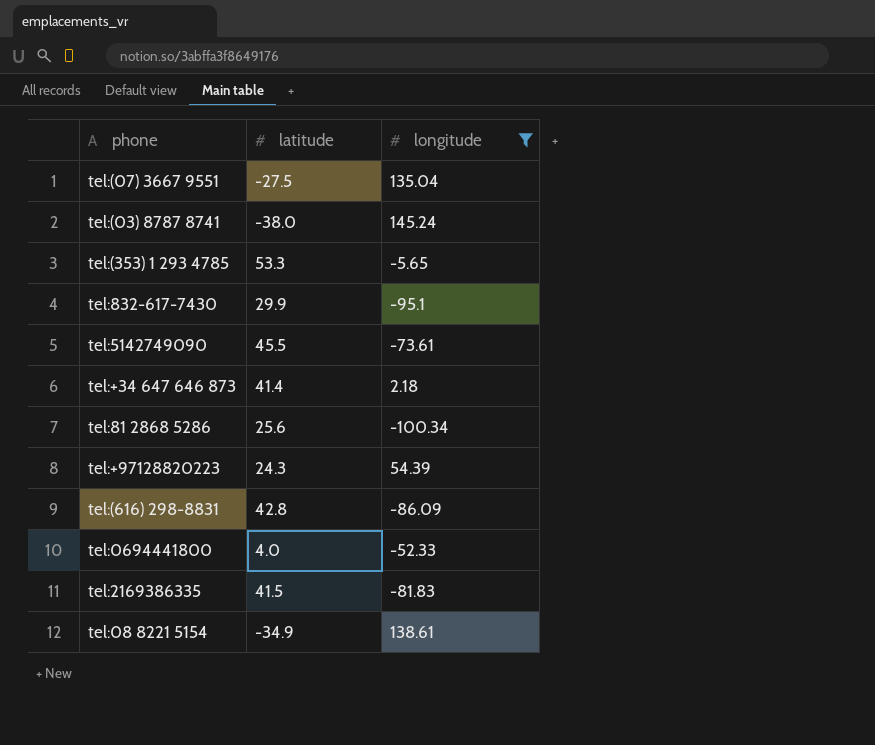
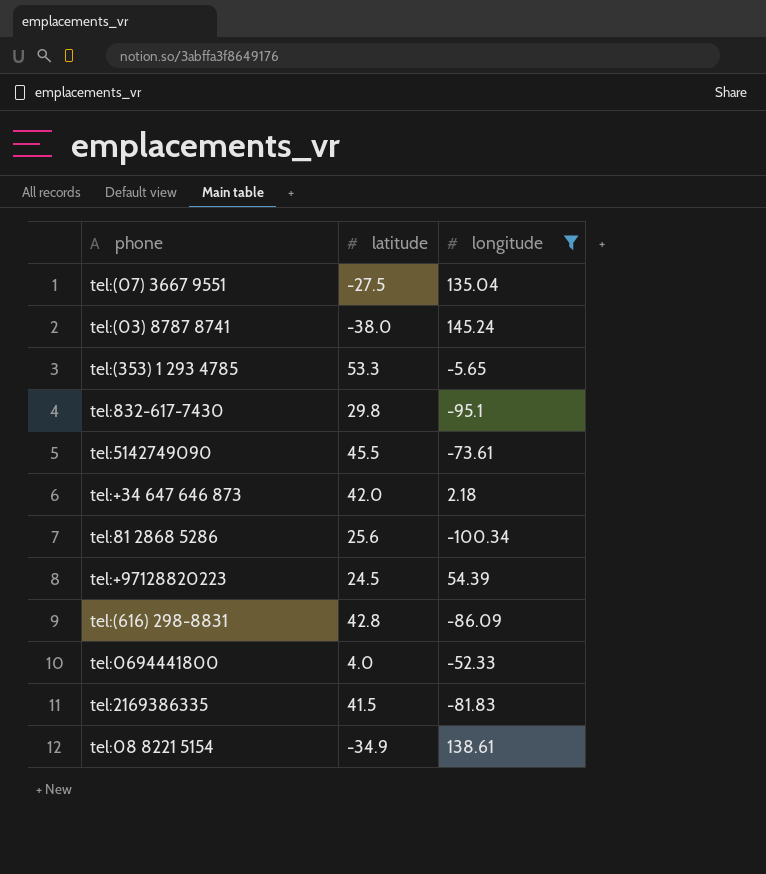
tel:832-617-7430 | latitude: 29.9 -> 29.8
tel:+34 647 646 873 | latitude: 41.4 -> 42.0
tel:+97128820223 | latitude: 24.3 -> 24.5

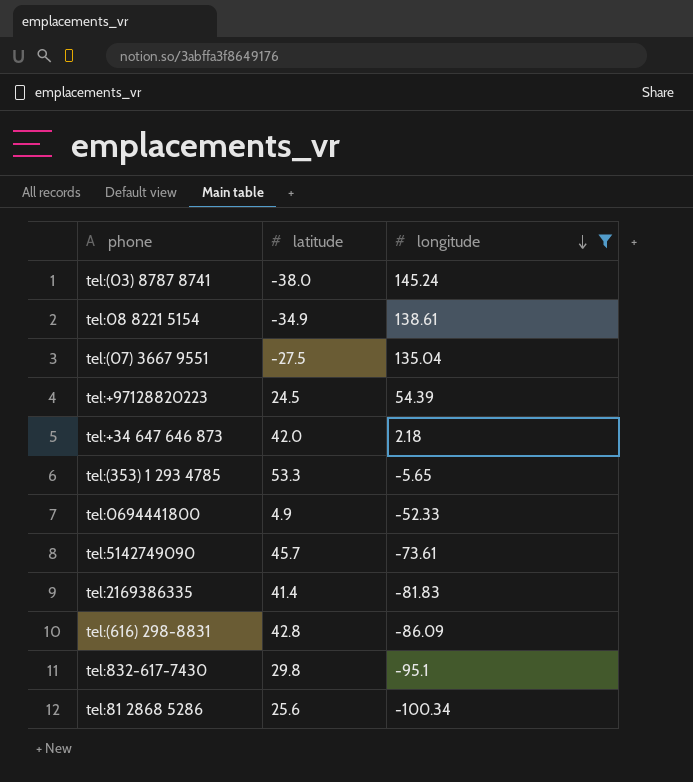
row order: none -> longitude descending
tel:0694441800 | latitude: 4.0 -> 4.9
tel:5142749090 | latitude: 45.5 -> 45.7
tel:2169386335 | latitude: 41.5 -> 41.4

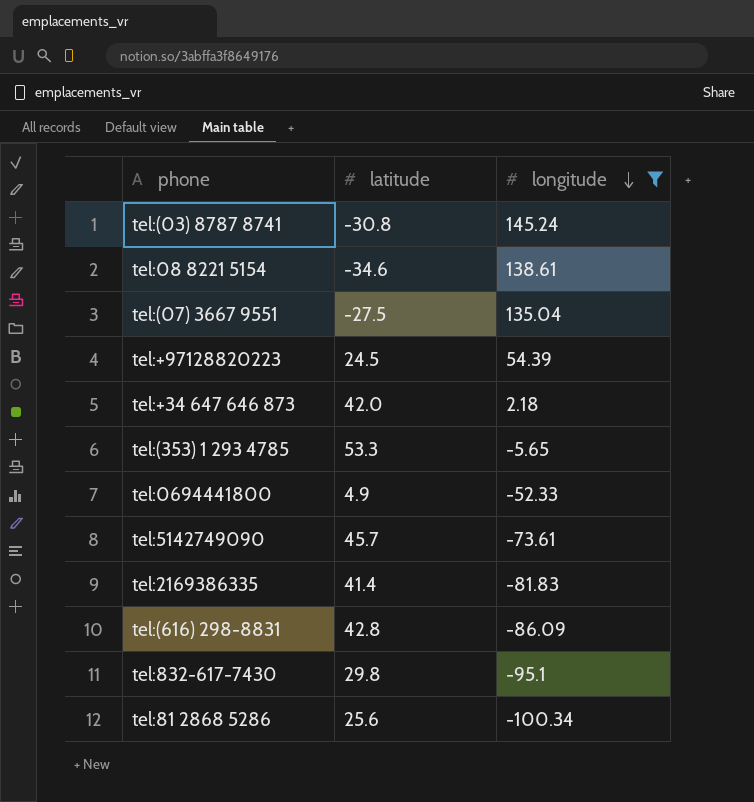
tel:(03) 8787 8741 | latitude: -38.0 -> -30.8
tel:08 8221 5154 | latitude: -34.9 -> -34.6

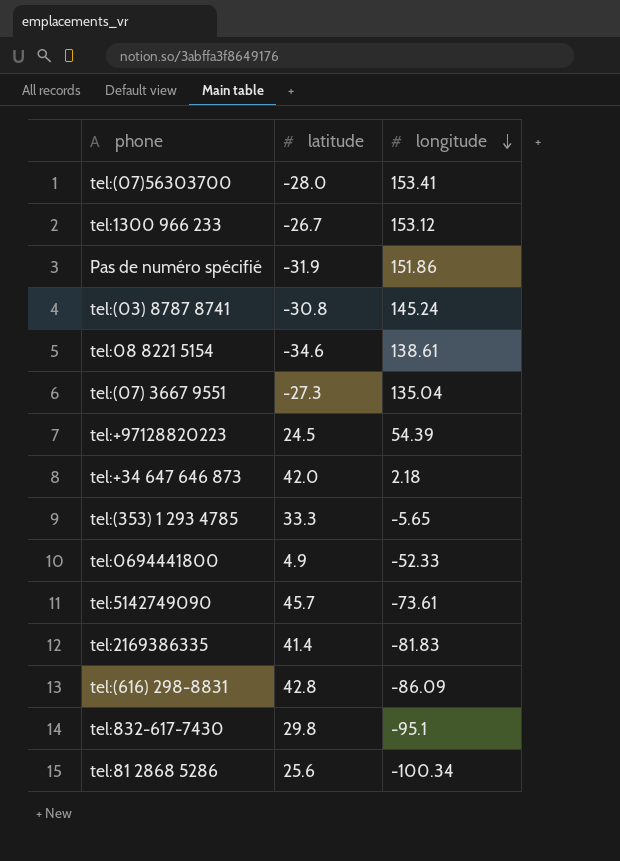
filter: longitude <= 145.24 -> none
tel:(07) 3667 9551 | latitude: -27.5 -> -27.3
tel:(353) 1 293 4785 | latitude: 53.3 -> 33.3

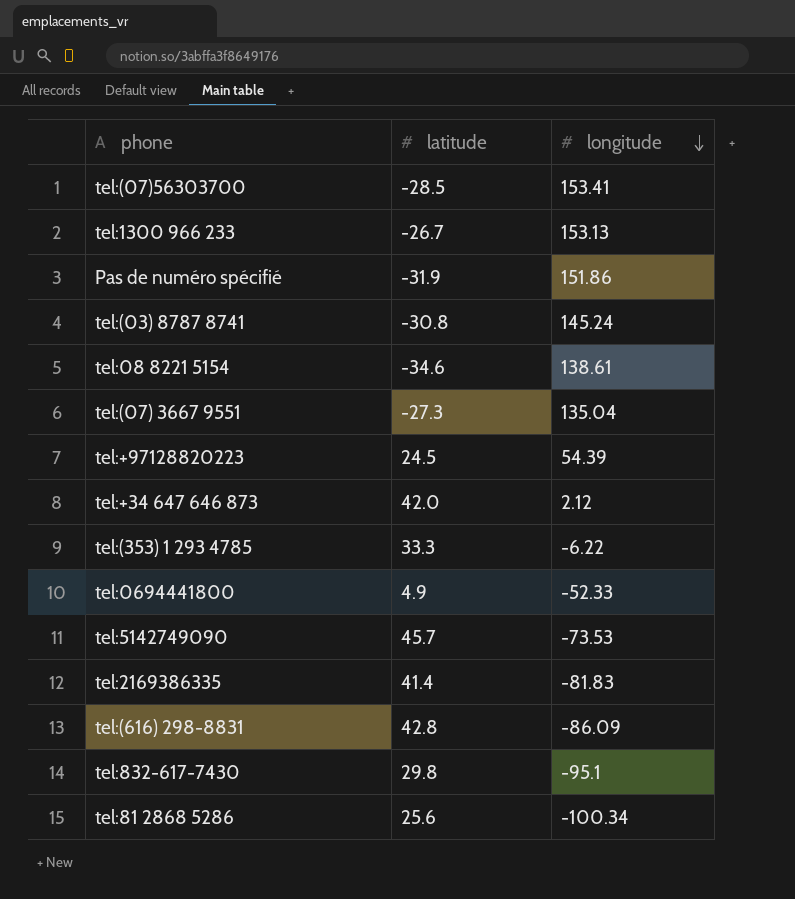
tel:(07)56303700 | latitude: -28.0 -> -28.5
tel:1300 966 233 | longitude: 153.12 -> 153.13
tel:+34 647 646 873 | longitude: 2.18 -> 2.12
tel:(353) 1 293 4785 | longitude: -5.65 -> -6.22
tel:5142749090 | longitude: -73.61 -> -73.53

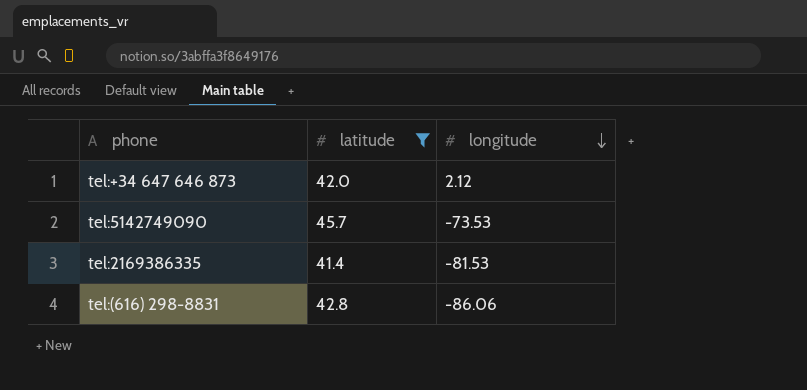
filter: none -> latitude >= 41.4
tel:2169386335 | longitude: -81.83 -> -81.53
tel:(616) 298-8831 | longitude: -86.09 -> -86.06

